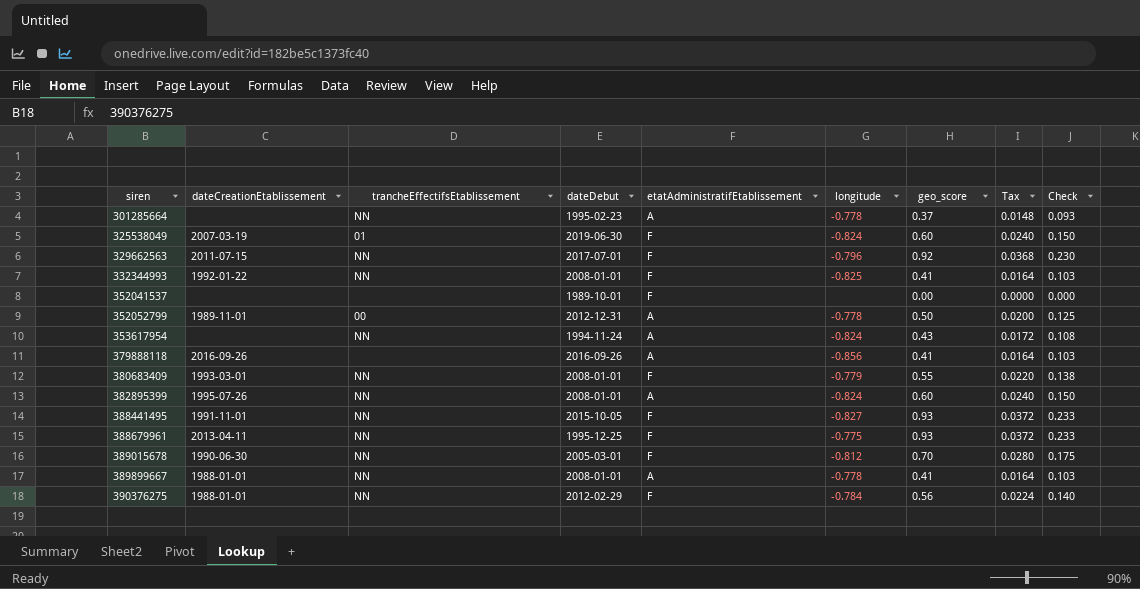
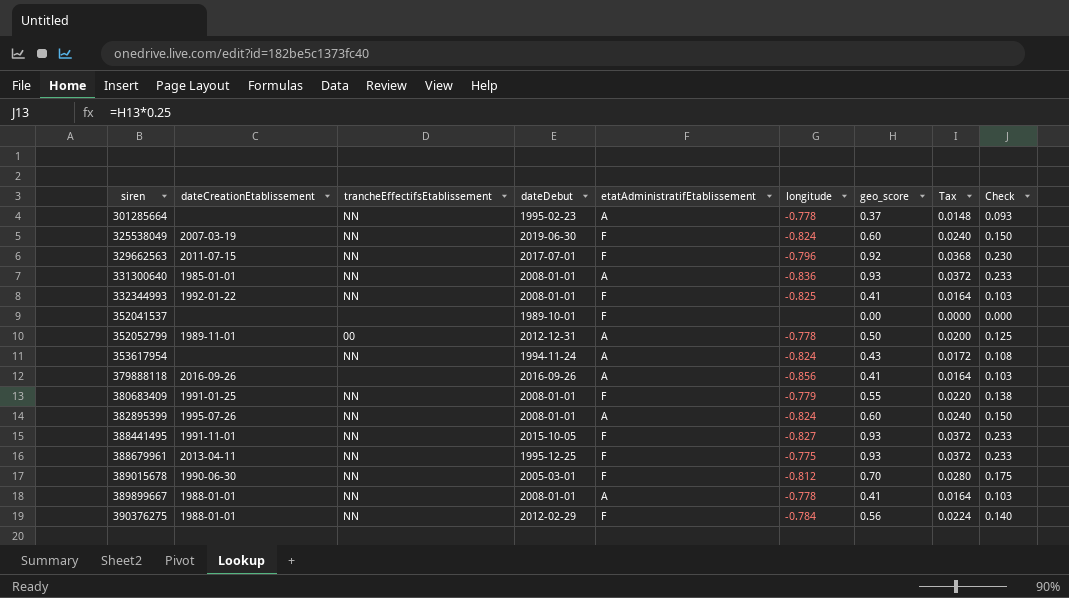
325538049 | trancheEffectifsEtablissement: 01 -> NN
row 331300640: none -> 1985-01-01 | NN | 2008-01-01 | A | -0.836 | 0.93 | 0.0372 | 0.233
380683409 | dateCreationEtablissement: 1993-03-01 -> 1991-01-25

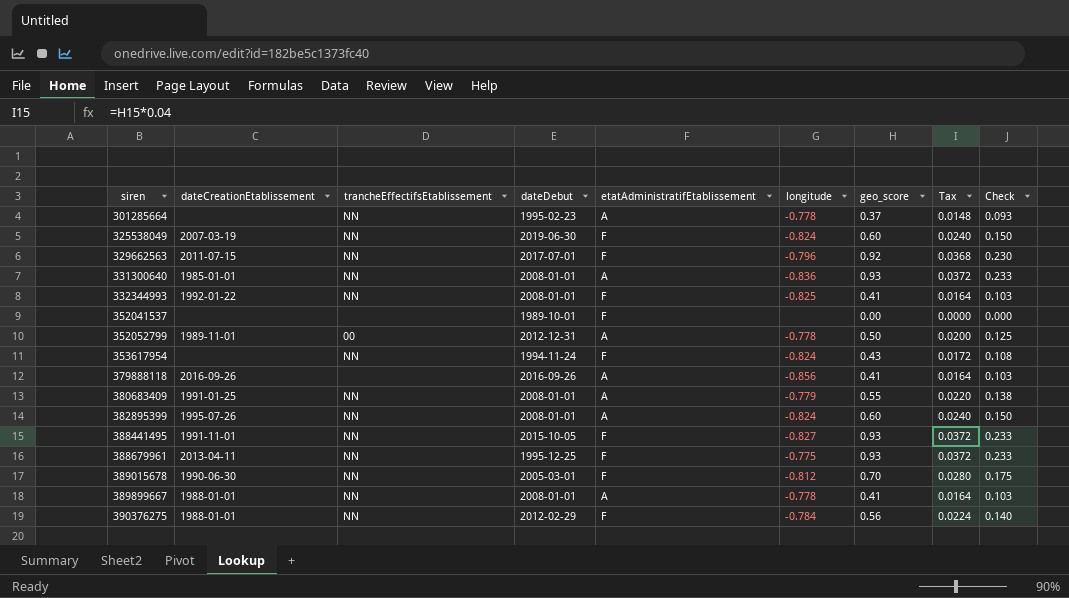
353617954 | etatAdministratifEtablissement: A -> F
380683409 | etatAdministratifEtablissement: F -> A

